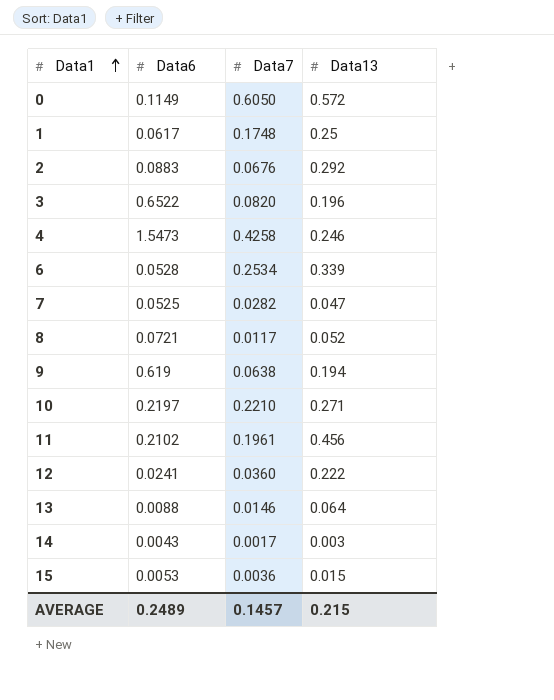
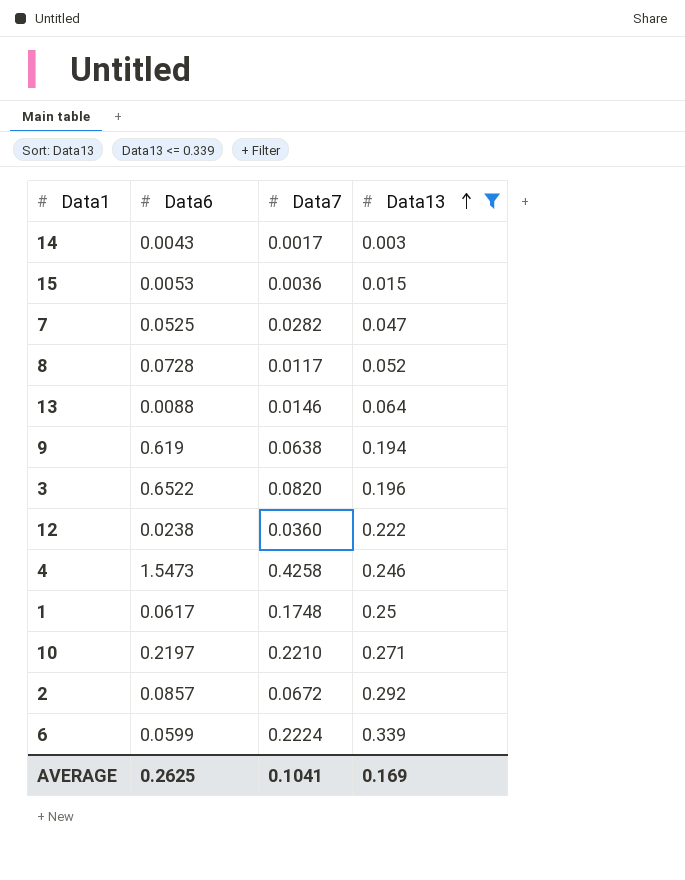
filter: none -> Data13 <= 0.339
row order: Data1 ascending -> Data13 ascending
8 | Data6: 0.0721 -> 0.0728
12 | Data6: 0.0241 -> 0.0238
2 | Data6: 0.0883 -> 0.0857
2 | Data7: 0.0676 -> 0.0672
6 | Data6: 0.0528 -> 0.0599
6 | Data7: 0.2534 -> 0.2224
AVERAGE | Data6: 0.2489 -> 0.2625
AVERAGE | Data7: 0.1457 -> 0.1041
AVERAGE | Data13: 0.215 -> 0.169

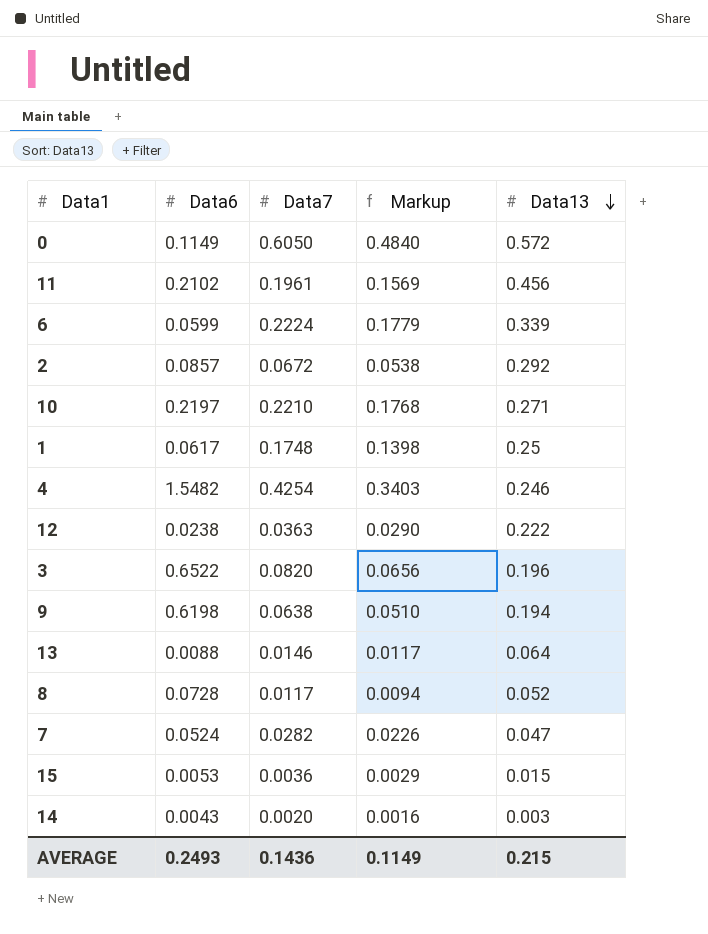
filter: Data13 <= 0.339 -> none
row order: Data13 ascending -> Data13 descending
column Markup | formula: none -> [Data7] * 0.8
4 | Data6: 1.5473 -> 1.5482
4 | Data7: 0.4258 -> 0.4254
12 | Data7: 0.0360 -> 0.0363
9 | Data6: 0.619 -> 0.6198
7 | Data6: 0.0525 -> 0.0524
14 | Data7: 0.0017 -> 0.0020
AVERAGE | Data6: 0.2625 -> 0.2493
AVERAGE | Data7: 0.1041 -> 0.1436
AVERAGE | Data13: 0.169 -> 0.215

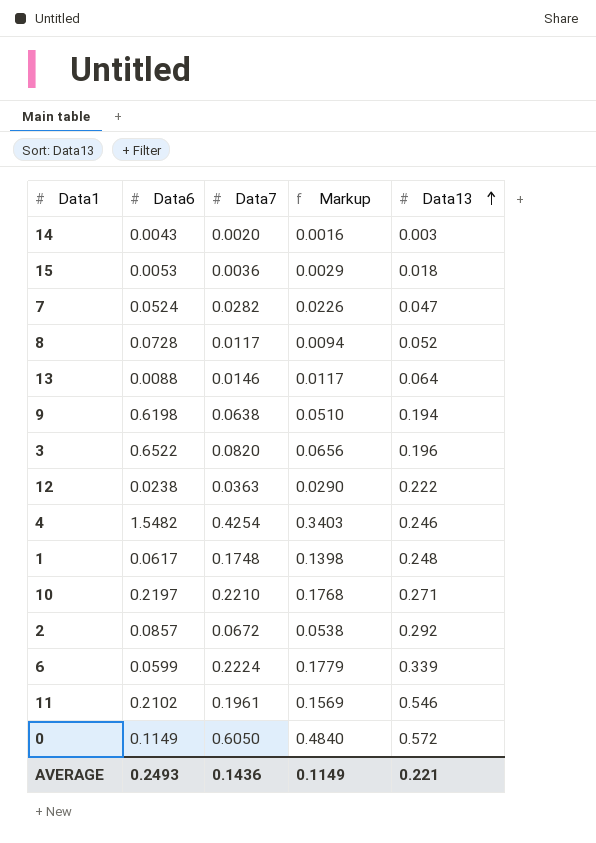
row order: Data13 descending -> Data13 ascending
15 | Data13: 0.015 -> 0.018
1 | Data13: 0.25 -> 0.248
11 | Data13: 0.456 -> 0.546
AVERAGE | Data13: 0.215 -> 0.221

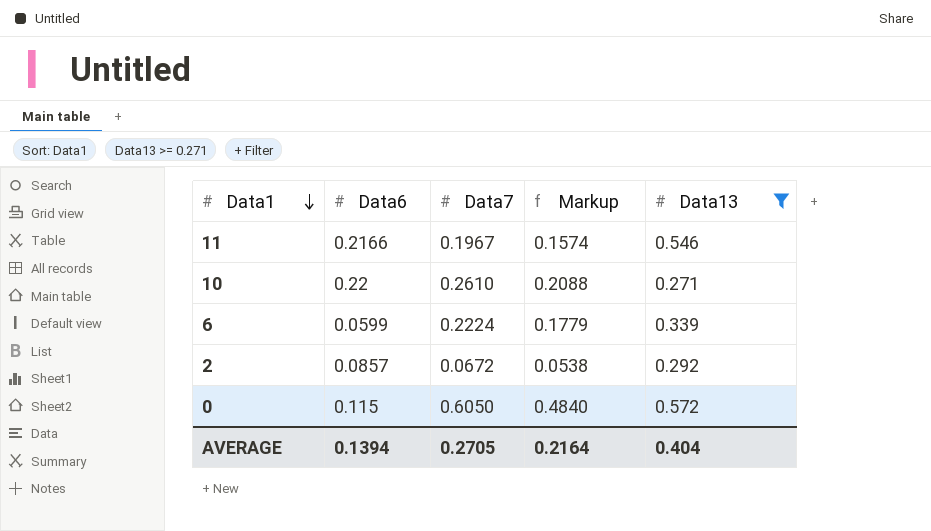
filter: none -> Data13 >= 0.271
row order: Data13 ascending -> Data1 descending
11 | Data6: 0.2102 -> 0.2166
11 | Data7: 0.1961 -> 0.1967
11 | Markup: 0.1569 -> 0.1574
10 | Data6: 0.2197 -> 0.22
10 | Data7: 0.2210 -> 0.2610
10 | Markup: 0.1768 -> 0.2088
0 | Data6: 0.1149 -> 0.115
AVERAGE | Data6: 0.2493 -> 0.1394
AVERAGE | Data7: 0.1436 -> 0.2705
AVERAGE | Markup: 0.1149 -> 0.2164
AVERAGE | Data13: 0.221 -> 0.404

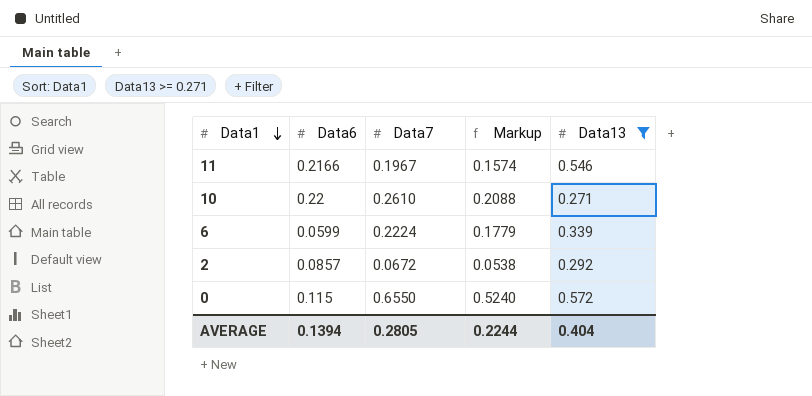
0 | Data7: 0.6050 -> 0.6550
0 | Markup: 0.4840 -> 0.5240
AVERAGE | Data7: 0.2705 -> 0.2805
AVERAGE | Markup: 0.2164 -> 0.2244

